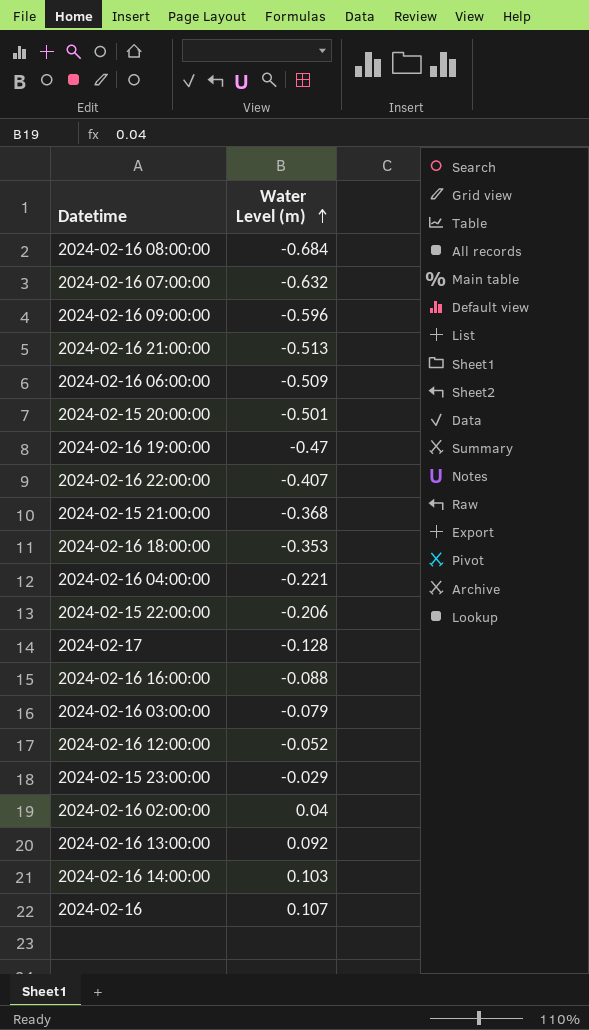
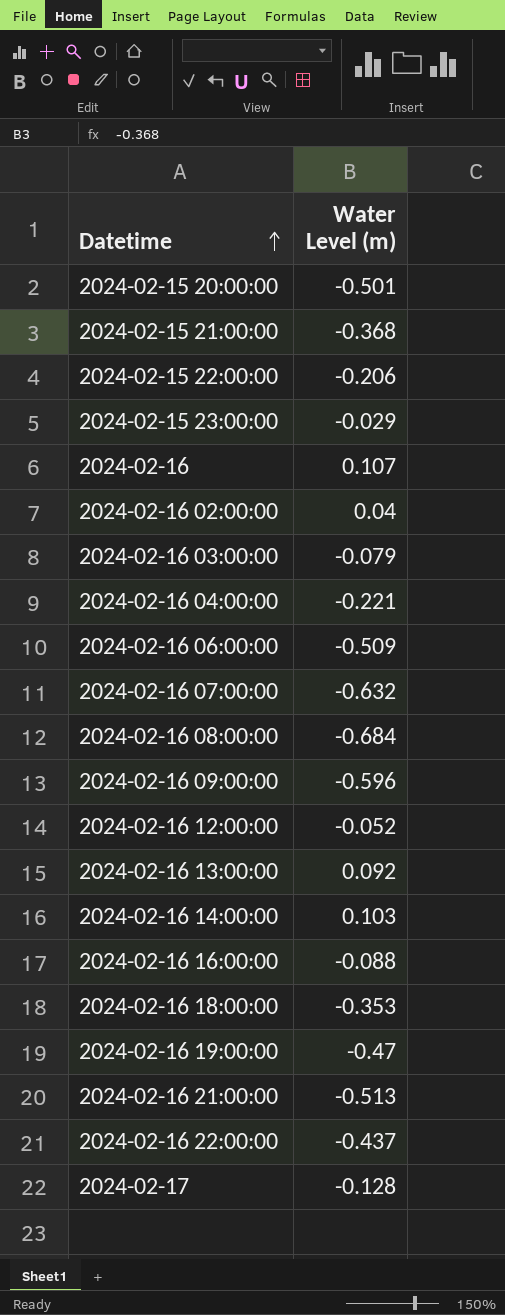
row order: Water Level (m) ascending -> Datetime ascending
2024-02-16 22:00:00 | Water Level (m): -0.407 -> -0.437

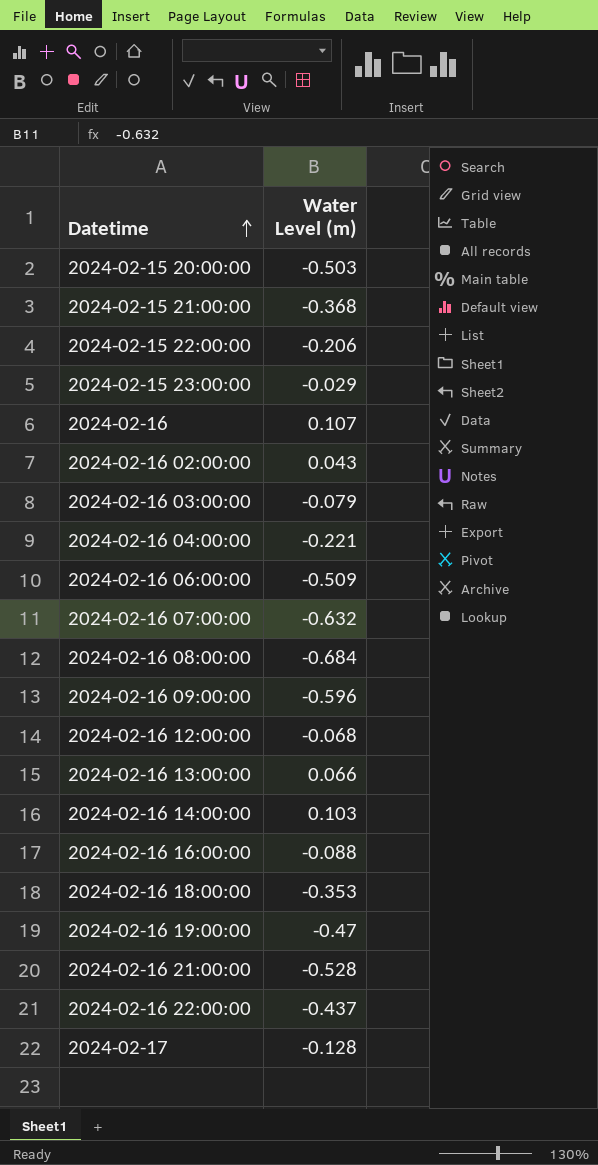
2024-02-15 20:00:00 | Water Level (m): -0.501 -> -0.503
2024-02-16 02:00:00 | Water Level (m): 0.04 -> 0.043
2024-02-16 12:00:00 | Water Level (m): -0.052 -> -0.068
2024-02-16 13:00:00 | Water Level (m): 0.092 -> 0.066
2024-02-16 21:00:00 | Water Level (m): -0.513 -> -0.528

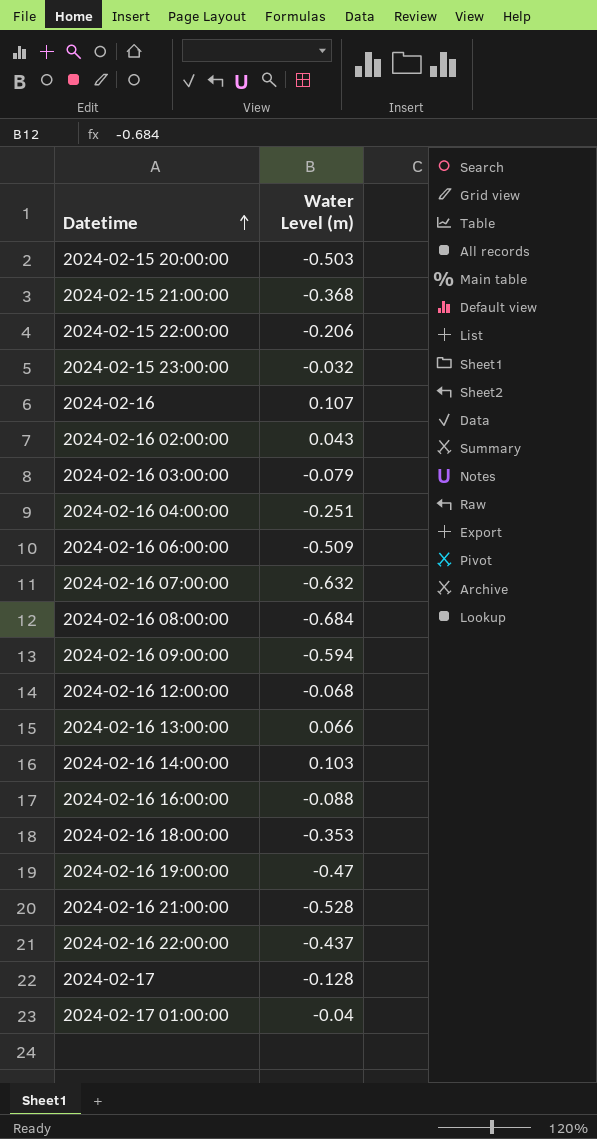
2024-02-15 23:00:00 | Water Level (m): -0.029 -> -0.032
2024-02-16 04:00:00 | Water Level (m): -0.221 -> -0.251
2024-02-16 09:00:00 | Water Level (m): -0.596 -> -0.594
row 2024-02-17 01:00:00: none -> -0.04

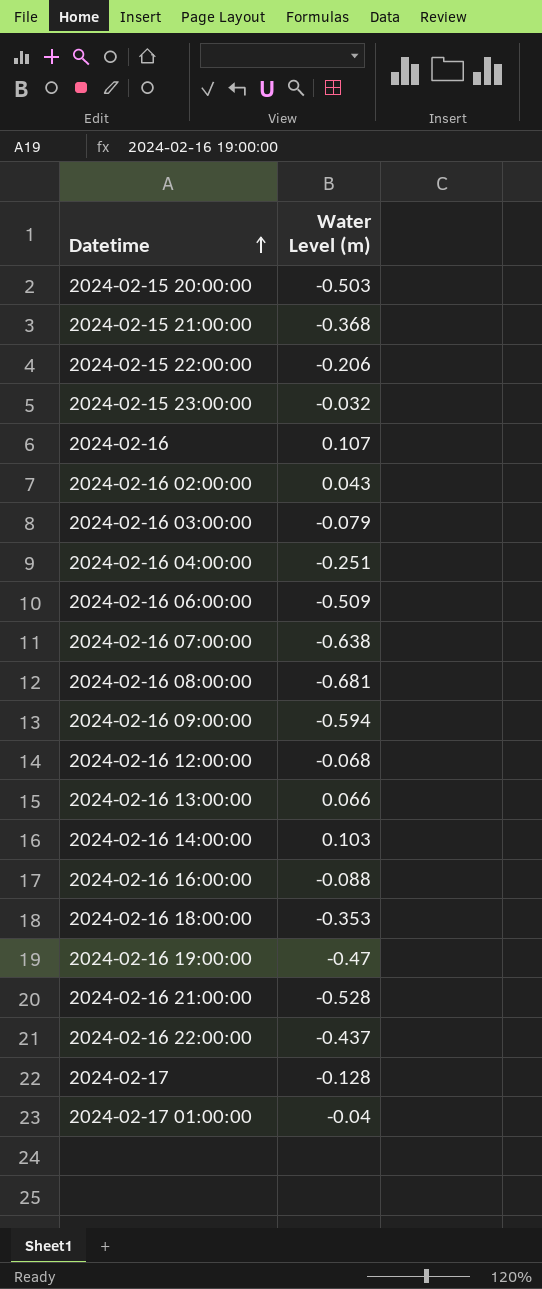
2024-02-16 07:00:00 | Water Level (m): -0.632 -> -0.638
2024-02-16 08:00:00 | Water Level (m): -0.684 -> -0.681

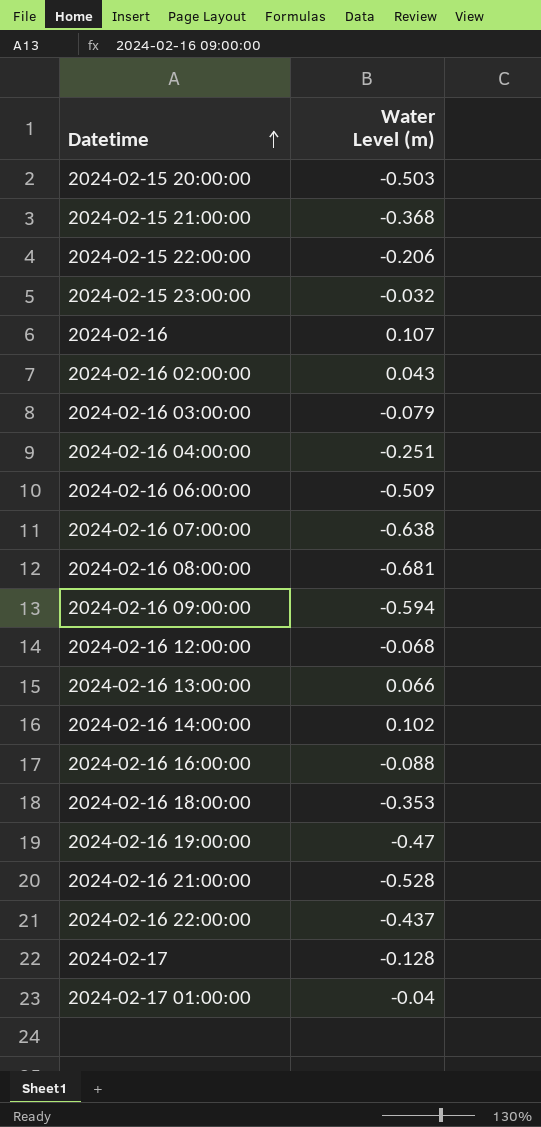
2024-02-16 14:00:00 | Water Level (m): 0.103 -> 0.102

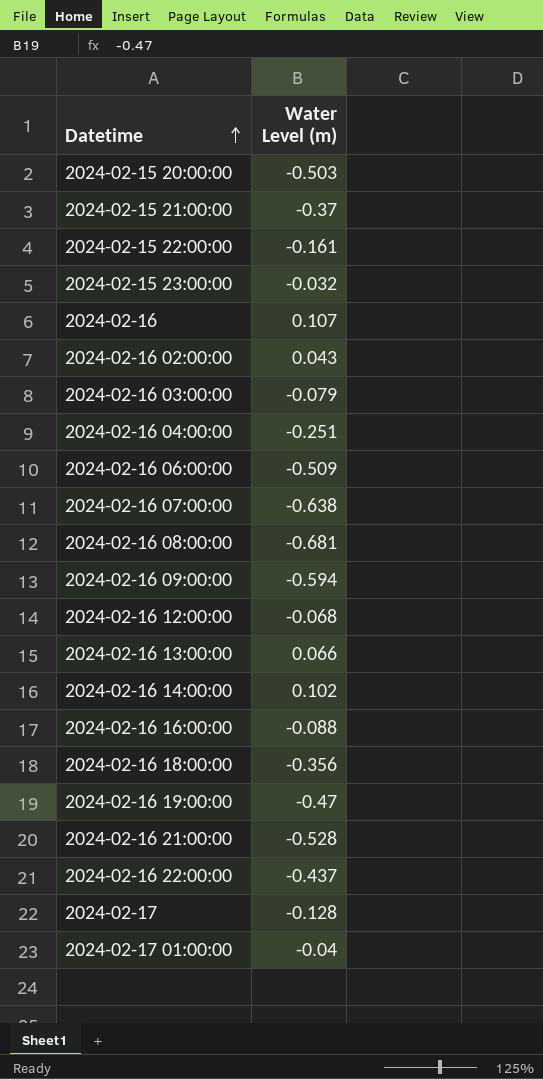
2024-02-15 21:00:00 | Water Level (m): -0.368 -> -0.37
2024-02-15 22:00:00 | Water Level (m): -0.206 -> -0.161
2024-02-16 18:00:00 | Water Level (m): -0.353 -> -0.356

